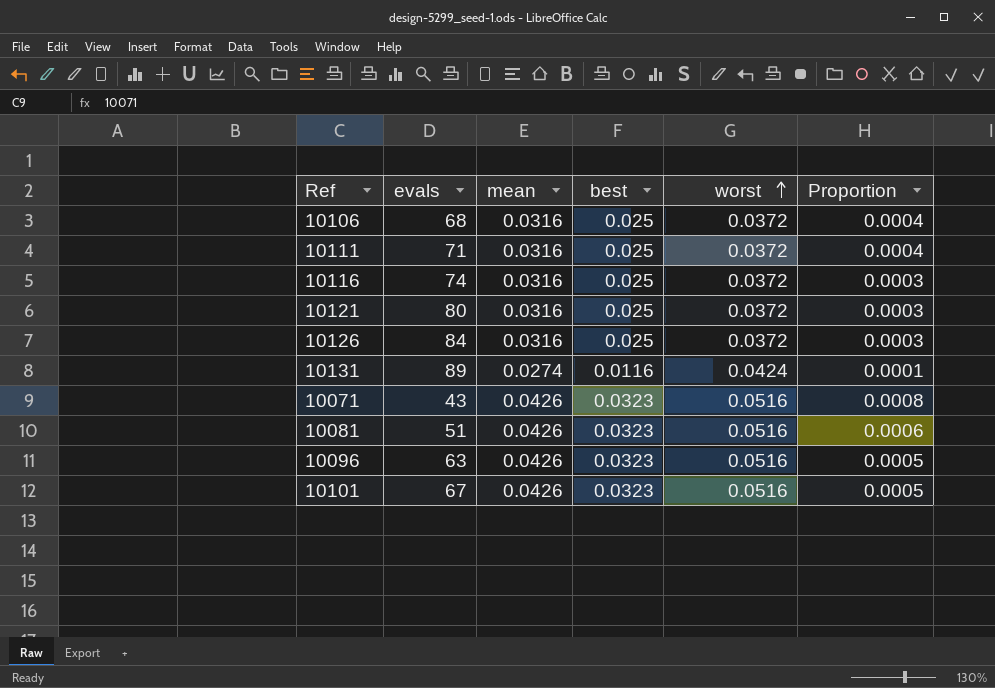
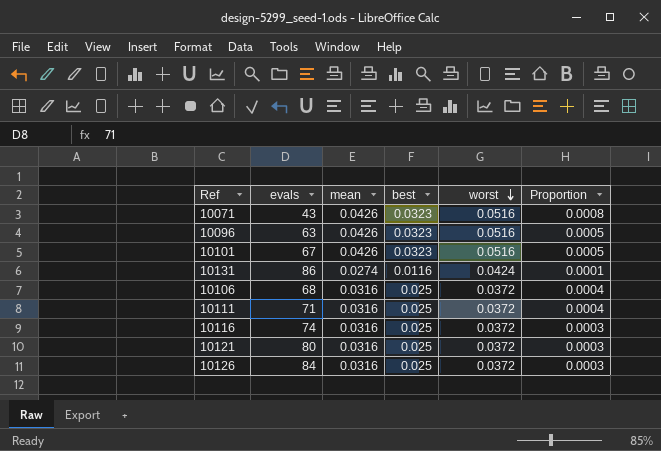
row order: worst ascending -> worst descending
row 10081: 51 | 0.0426 | 0.0323 | 0.0516 | 0.0006 -> none
10131 | evals: 89 -> 86

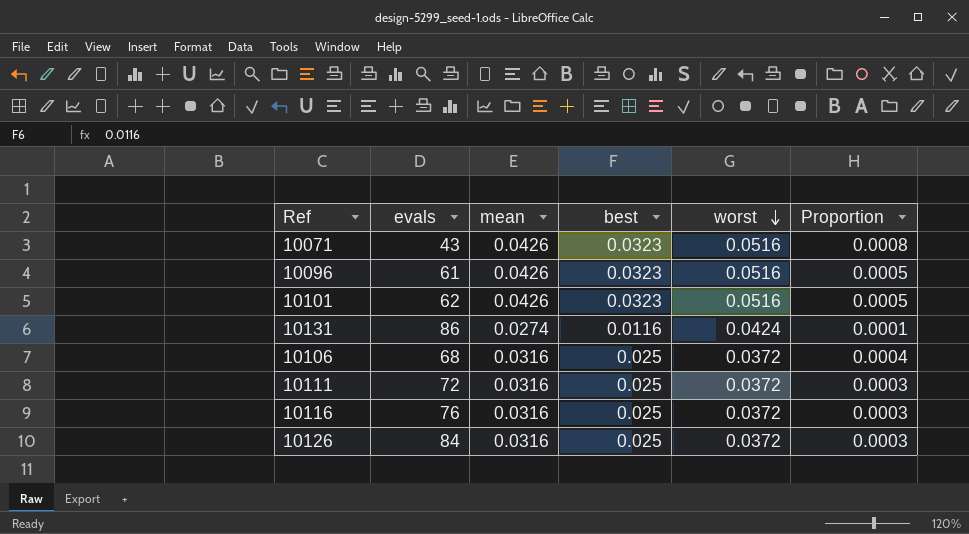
row 10121: 80 | 0.0316 | 0.025 | 0.0372 | 0.0003 -> none
10096 | evals: 63 -> 61
10101 | evals: 67 -> 62
10111 | evals: 71 -> 72
10111 | Proportion: 0.0004 -> 0.0003
10116 | evals: 74 -> 76

